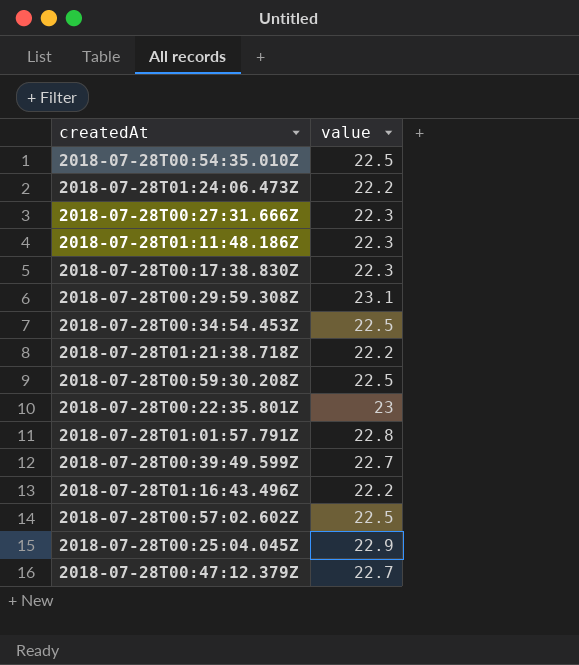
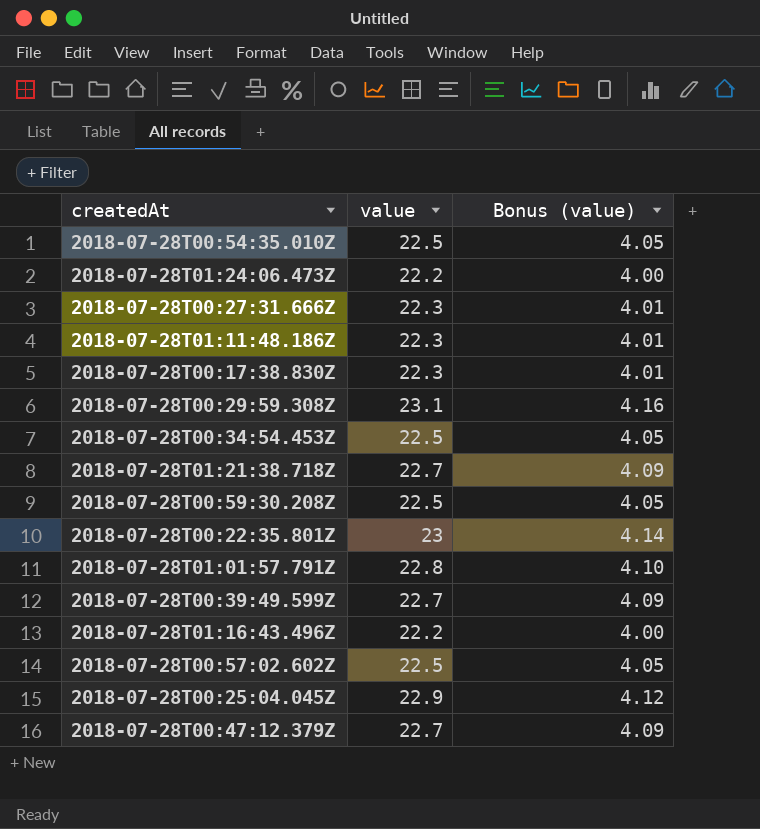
column Bonus (value) | formula: none -> [value] * 0.18
2018-07-28T01:21:38.718Z | value: 22.2 -> 22.7

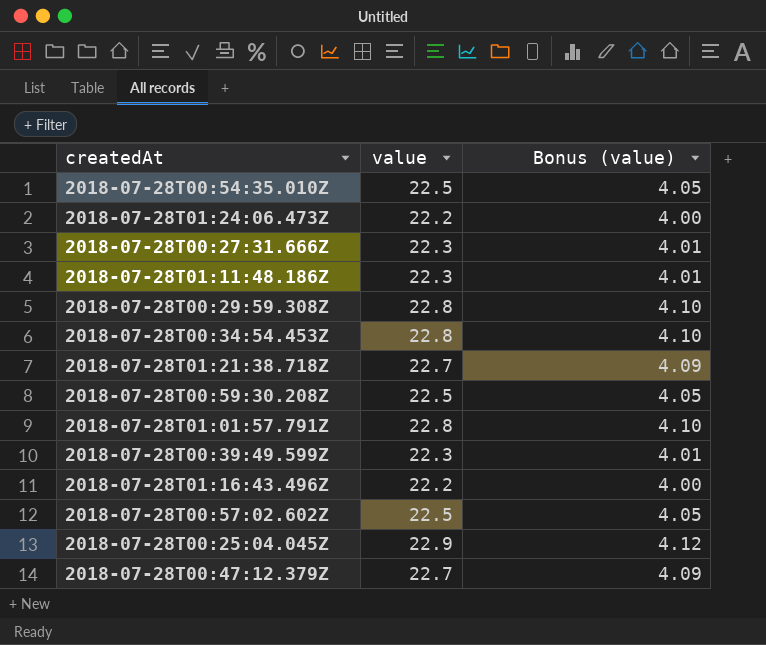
row 2018-07-28T00:17:38.830Z: 22.3 | 4.01 -> none
row 2018-07-28T00:22:35.801Z: 23 | 4.14 -> none
2018-07-28T00:29:59.308Z | value: 23.1 -> 22.8
2018-07-28T00:29:59.308Z | Bonus (value): 4.16 -> 4.10
2018-07-28T00:34:54.453Z | value: 22.5 -> 22.8
2018-07-28T00:34:54.453Z | Bonus (value): 4.05 -> 4.10
2018-07-28T00:39:49.599Z | value: 22.7 -> 22.3
2018-07-28T00:39:49.599Z | Bonus (value): 4.09 -> 4.01

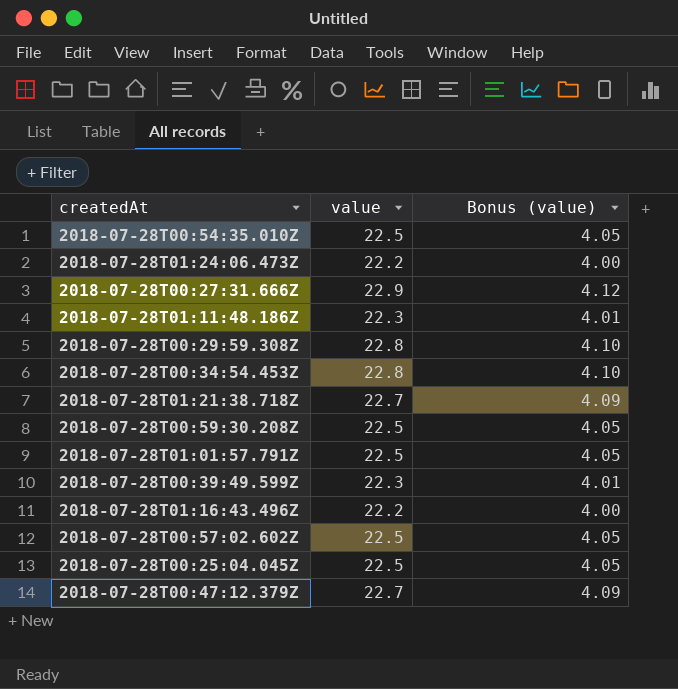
2018-07-28T00:27:31.666Z | value: 22.3 -> 22.9
2018-07-28T00:27:31.666Z | Bonus (value): 4.01 -> 4.12
2018-07-28T01:01:57.791Z | value: 22.8 -> 22.5
2018-07-28T01:01:57.791Z | Bonus (value): 4.10 -> 4.05
2018-07-28T00:25:04.045Z | value: 22.9 -> 22.5
2018-07-28T00:25:04.045Z | Bonus (value): 4.12 -> 4.05

